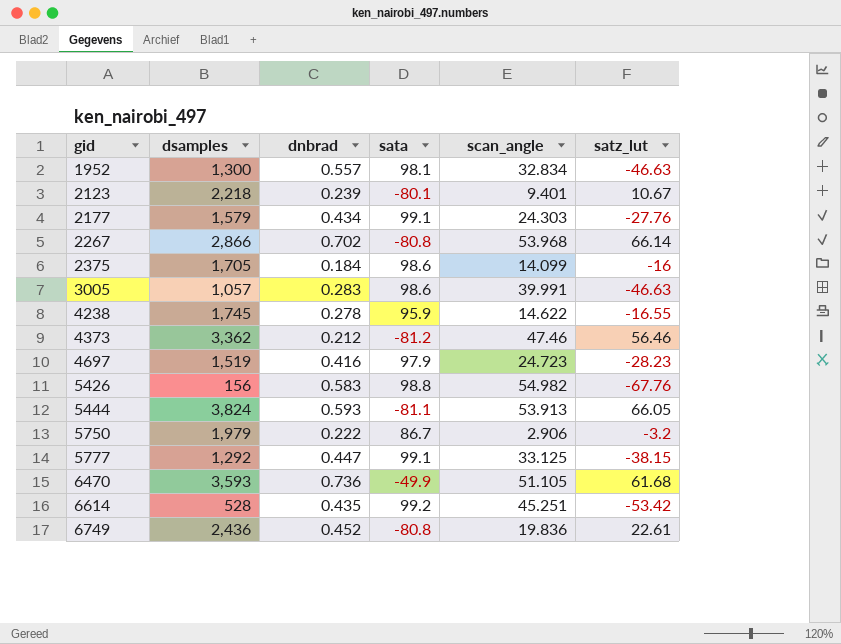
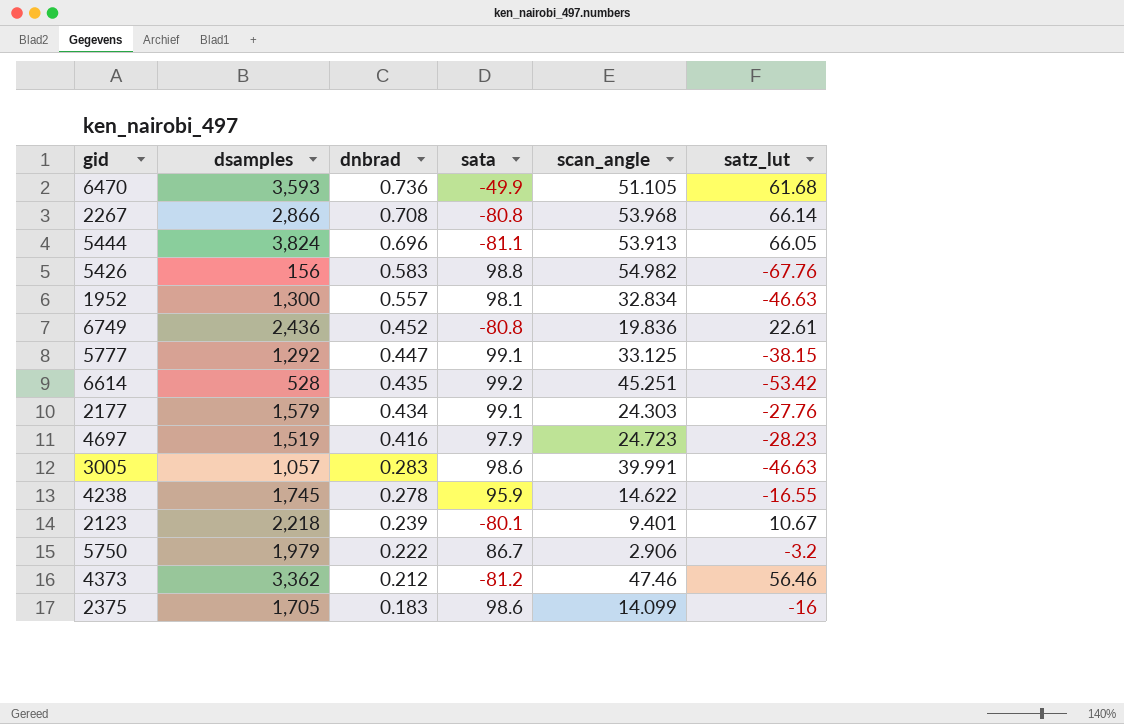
row order: gid ascending -> dnbrad descending
2267 | dnbrad: 0.702 -> 0.708
5444 | dnbrad: 0.593 -> 0.696
2375 | dnbrad: 0.184 -> 0.183

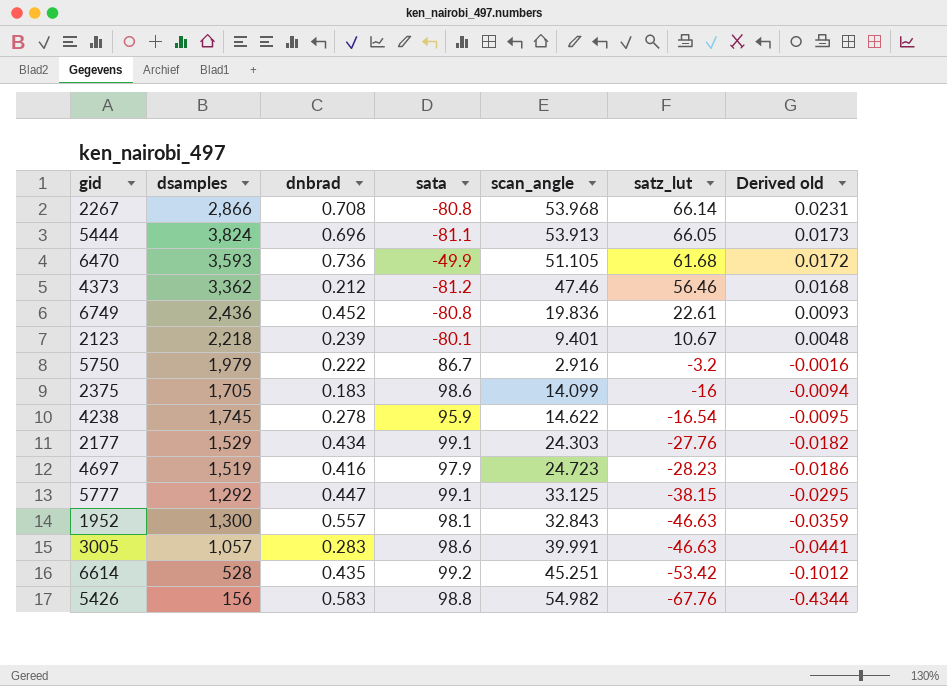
row order: dnbrad descending -> satz_lut descending
column Derived old | formula: none -> [satz_lut] / [dsamples]
5750 | scan_angle: 2.906 -> 2.916
4238 | satz_lut: -16.55 -> -16.54
2177 | dsamples: 1,579 -> 1,529
1952 | scan_angle: 32.834 -> 32.843

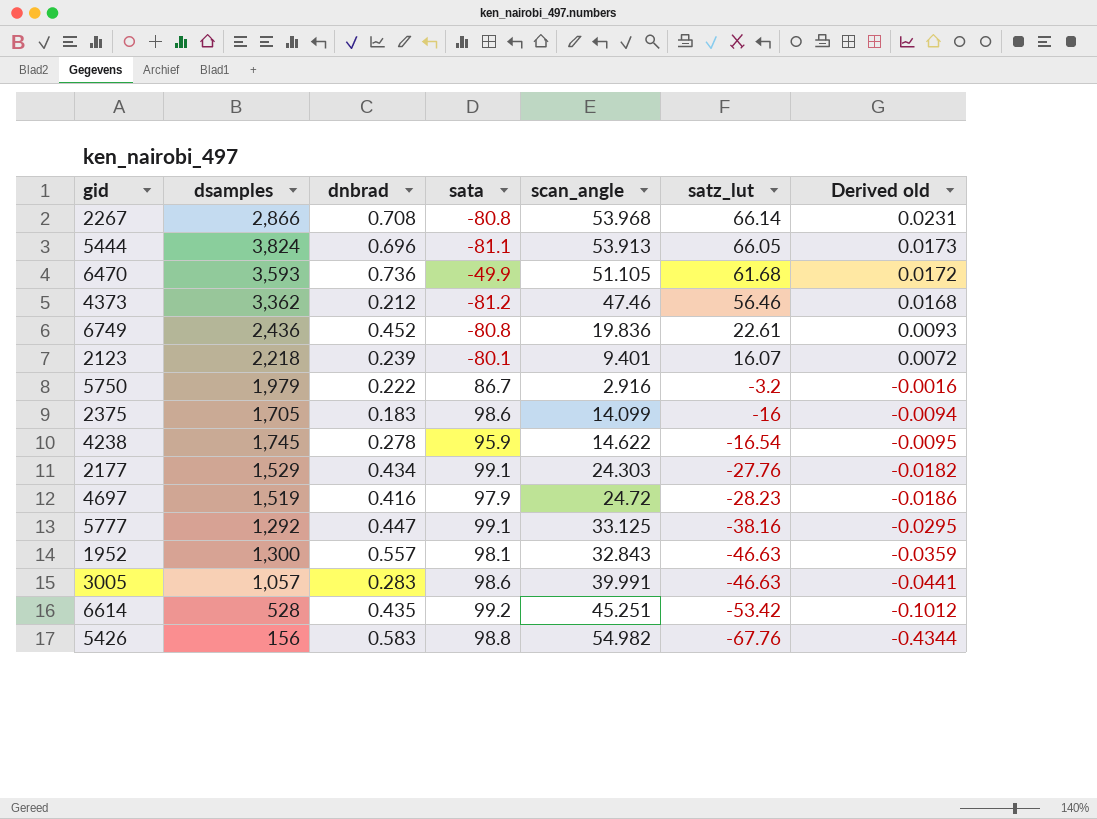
2123 | satz_lut: 10.67 -> 16.07
2123 | Derived old: 0.0048 -> 0.0072
4697 | scan_angle: 24.723 -> 24.72
5777 | satz_lut: -38.15 -> -38.16

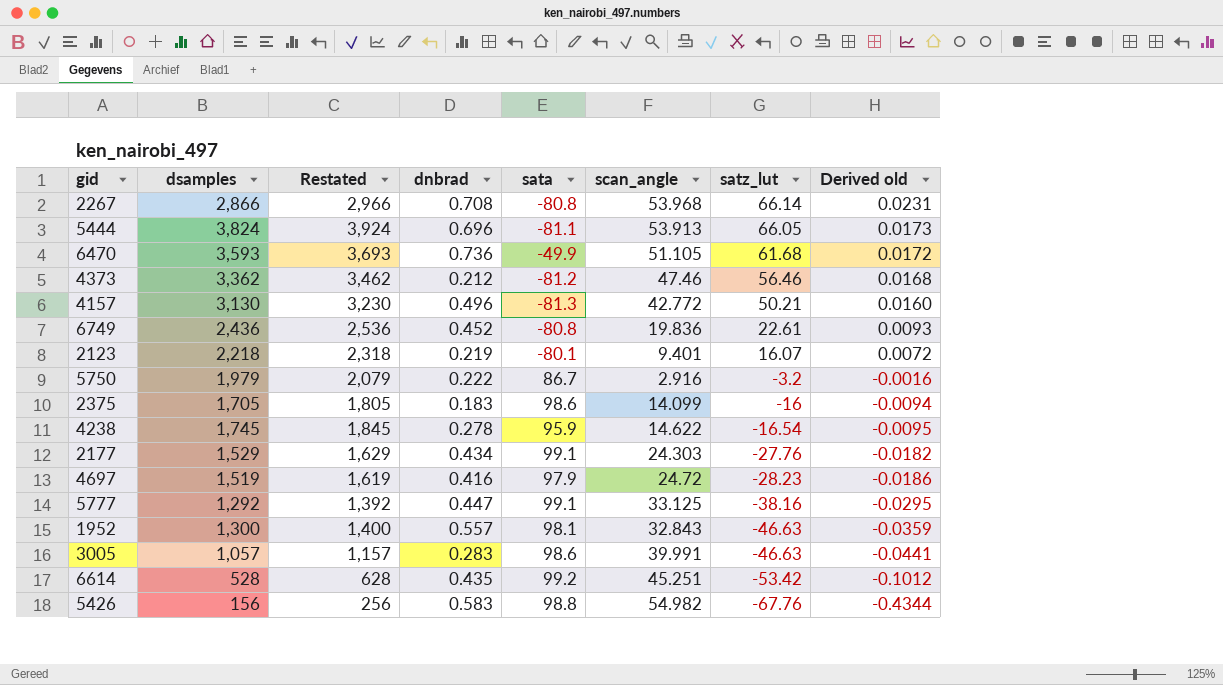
column Restated | formula: none -> [dsamples] + 100
row 4157: none -> 3,130 | 3,230 | 0.496 | -81.3 | 42.772 | 50.21 | 0.0160
2123 | dnbrad: 0.239 -> 0.219

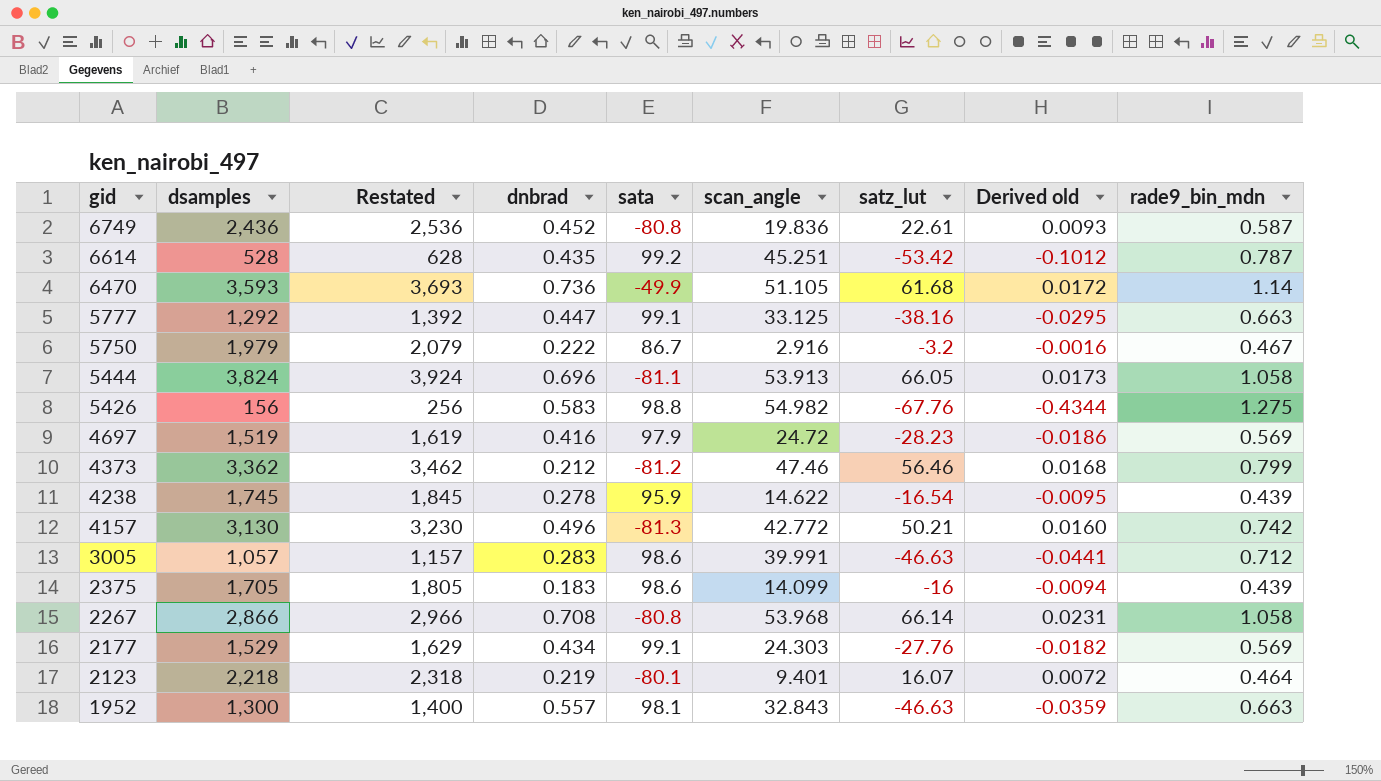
row order: satz_lut descending -> gid descending
column rade9_bin_mdn | position: none -> 9

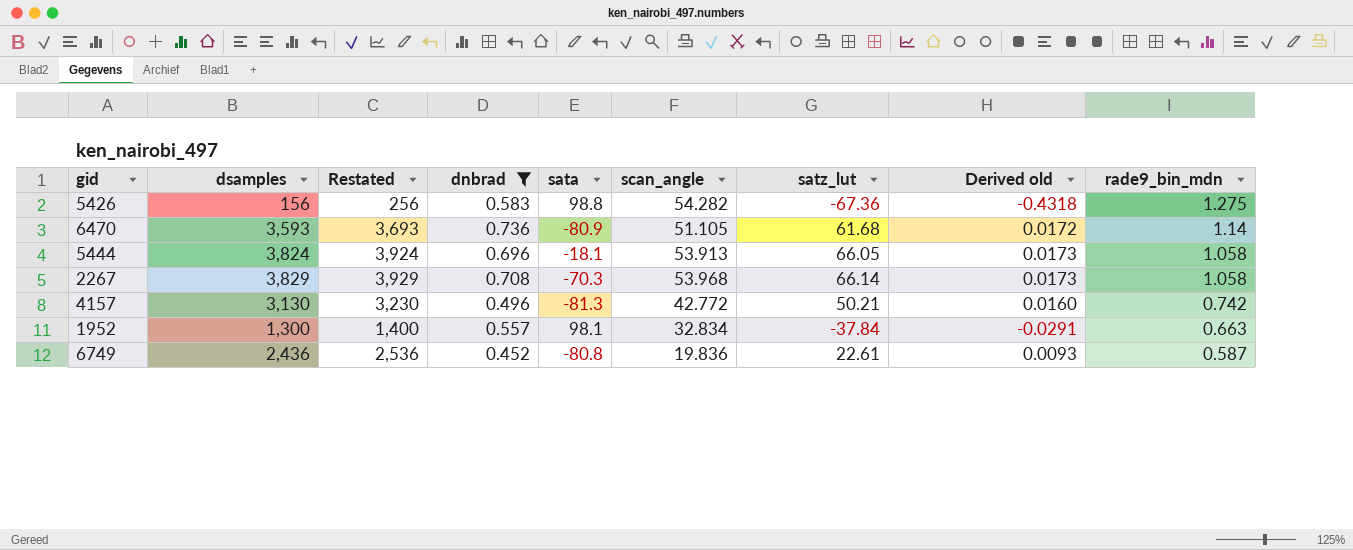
filter: none -> dnbrad >= 0.452
row order: gid descending -> rade9_bin_mdn descending
5426 | scan_angle: 54.982 -> 54.282
5426 | satz_lut: -67.76 -> -67.36
5426 | Derived old: -0.4344 -> -0.4318
6470 | sata: -49.9 -> -80.9
5444 | sata: -81.1 -> -18.1
2267 | dsamples: 2,866 -> 3,829
2267 | Restated: 2,966 -> 3,929
2267 | sata: -80.8 -> -70.3
2267 | Derived old: 0.0231 -> 0.0173
1952 | scan_angle: 32.843 -> 32.834
1952 | satz_lut: -46.63 -> -37.84
1952 | Derived old: -0.0359 -> -0.0291

